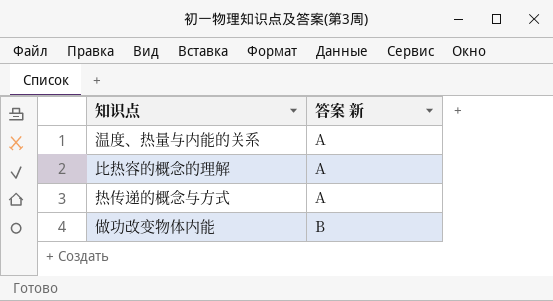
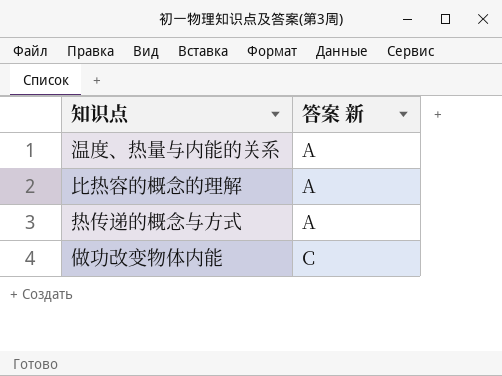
做功改变物体内能 | 答案 新: B -> C

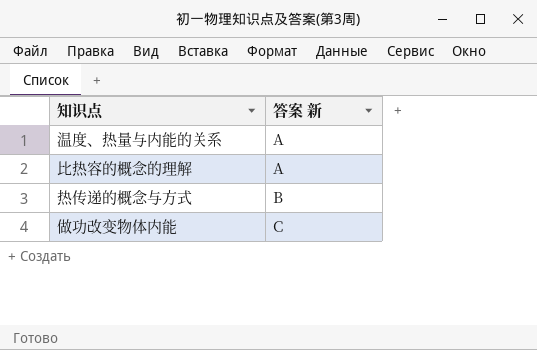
热传递的概念与方式 | 答案 新: A -> B

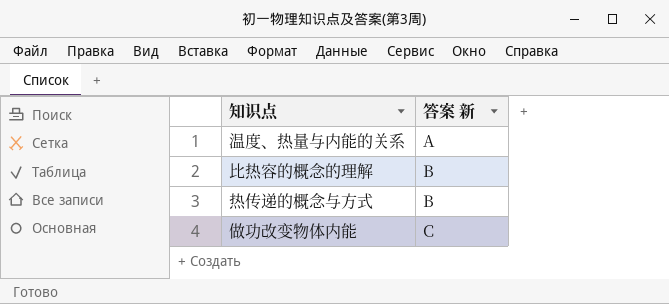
比热容的概念的理解 | 答案 新: A -> B

